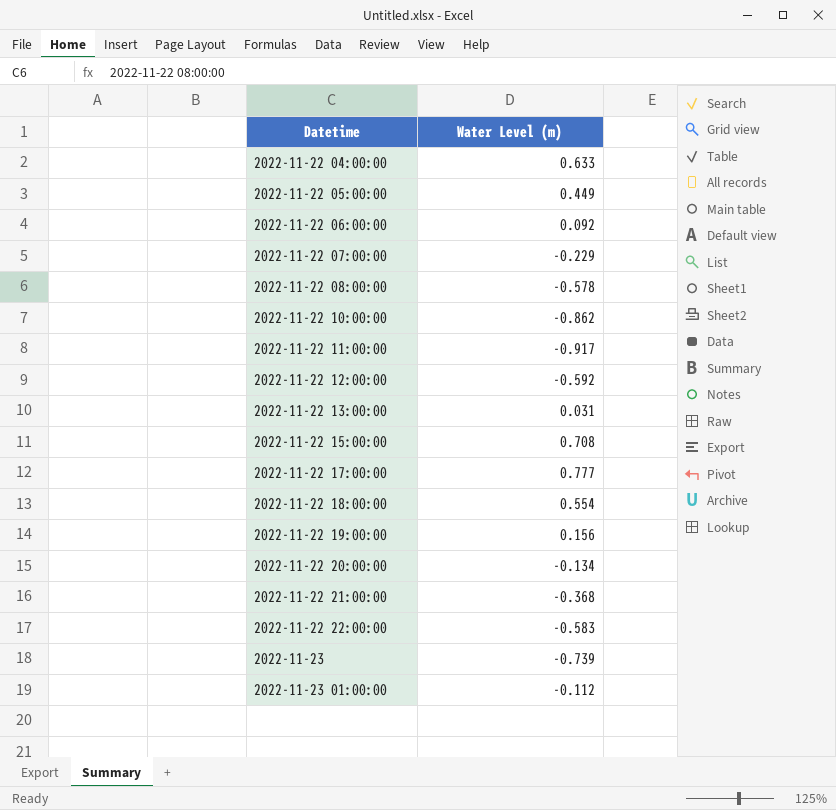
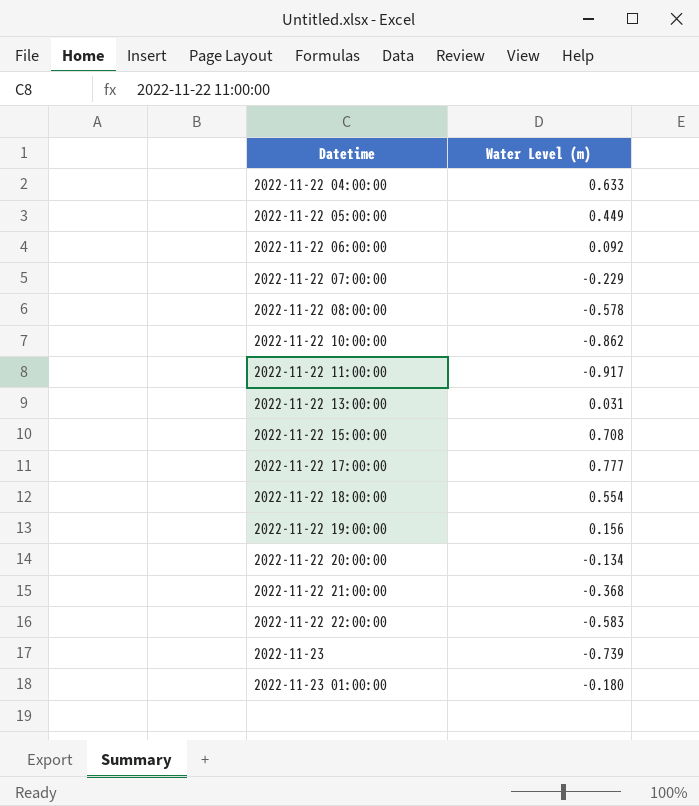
row 2022-11-22 12:00:00: -0.592 -> none
2022-11-23 01:00:00 | Water Level (m): -0.112 -> -0.180

